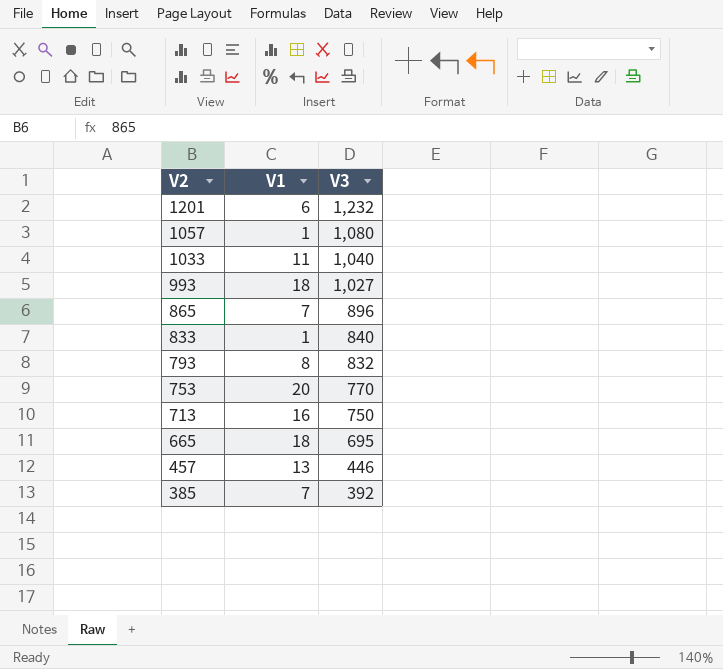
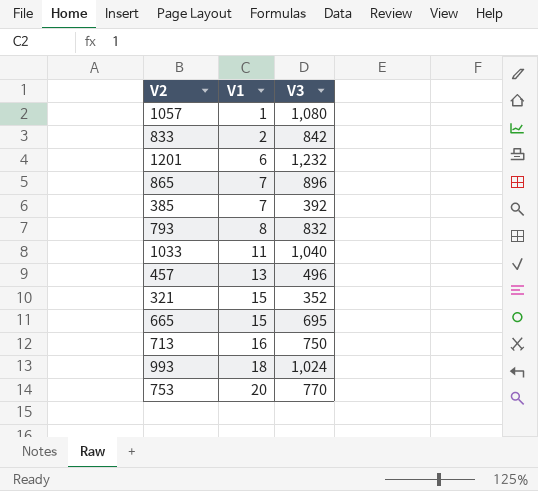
row order: V2 descending -> V1 ascending
833 | V1: 1 -> 2
833 | V3: 840 -> 842
457 | V3: 446 -> 496
row 321: none -> 15 | 352
665 | V1: 18 -> 15
993 | V3: 1,027 -> 1,024

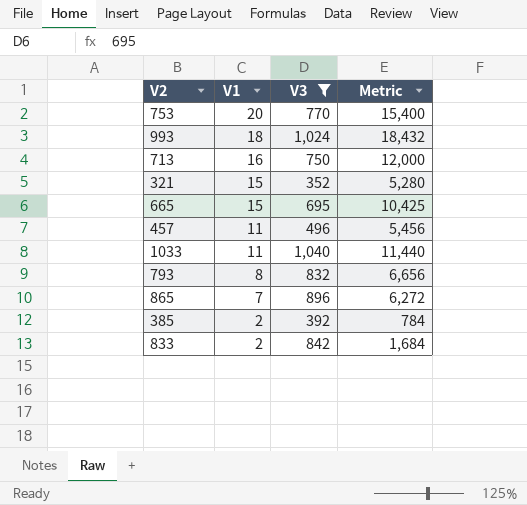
filter: none -> V3 <= 1,040
row order: V1 ascending -> V1 descending
column Metric | formula: none -> [V1] * [V3]
457 | V1: 13 -> 11
385 | V1: 7 -> 2

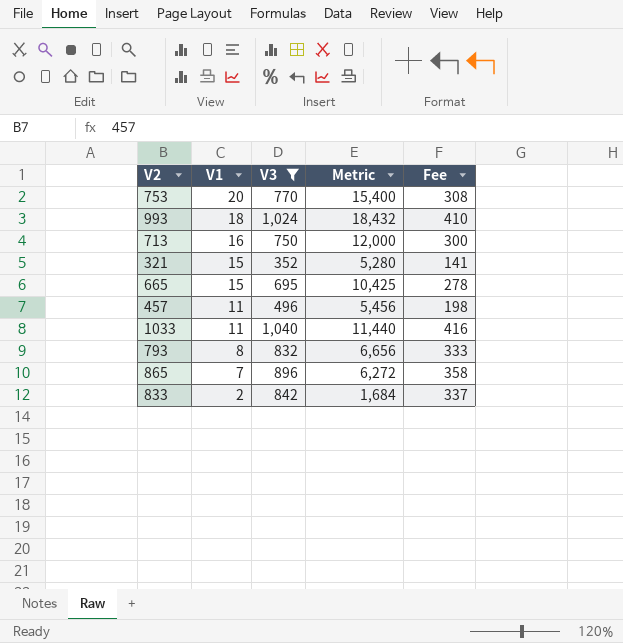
column Fee | formula: none -> [V3] * 0.4
row 385: 2 | 392 | 784 -> none

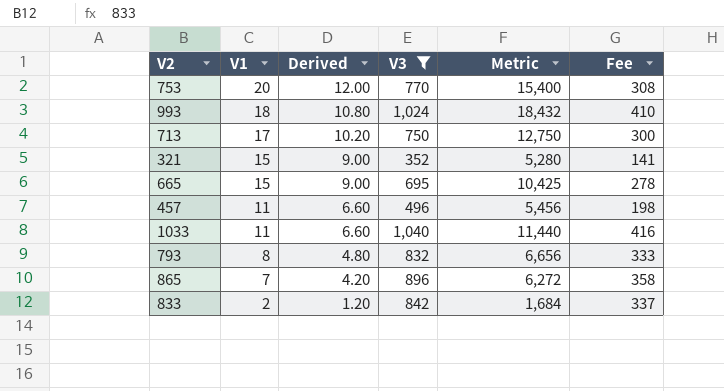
column Derived | formula: none -> [V1] * 0.6
713 | V1: 16 -> 17
713 | Metric: 12,000 -> 12,750

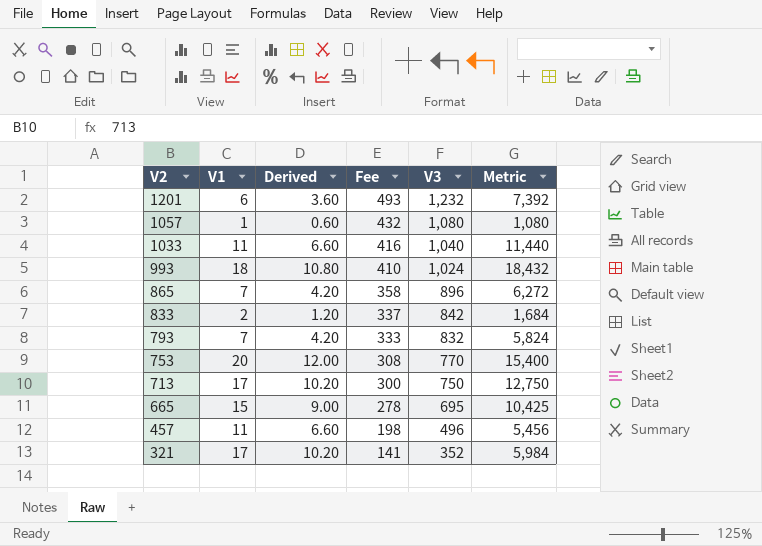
filter: V3 <= 1,040 -> none
row order: V1 descending -> V2 descending
column Fee | position: 6 -> 4
793 | V1: 8 -> 7
793 | Derived: 4.80 -> 4.20
793 | Metric: 6,656 -> 5,824
321 | V1: 15 -> 17
321 | Derived: 9.00 -> 10.20
321 | Metric: 5,280 -> 5,984

